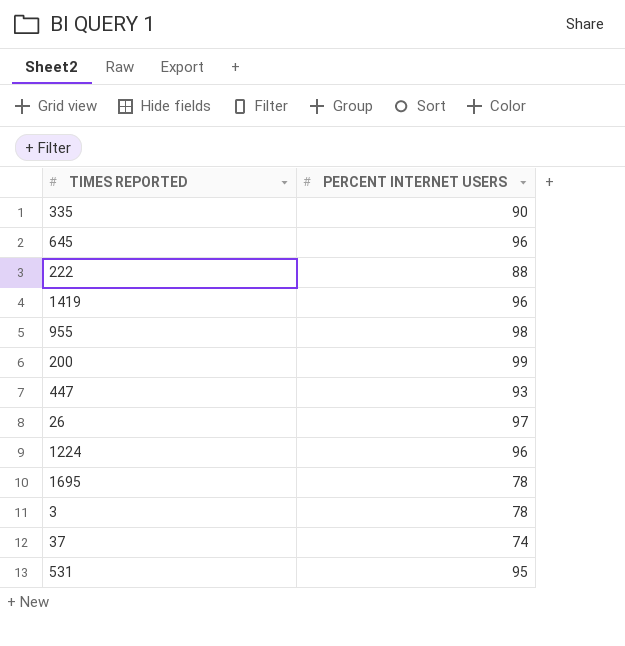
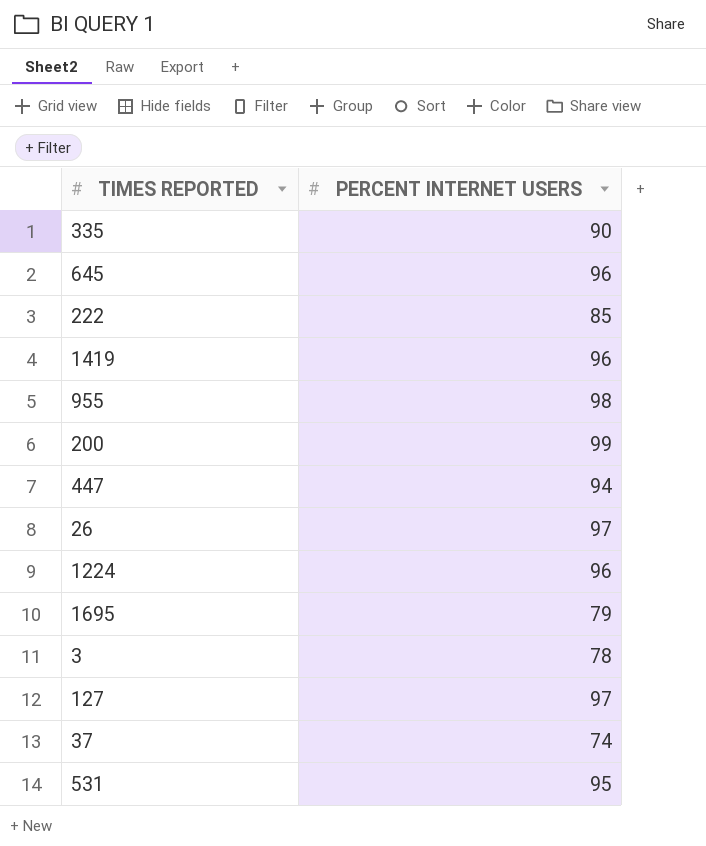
222 | PERCENT INTERNET USERS: 88 -> 85
447 | PERCENT INTERNET USERS: 93 -> 94
1695 | PERCENT INTERNET USERS: 78 -> 79
row 127: none -> 97

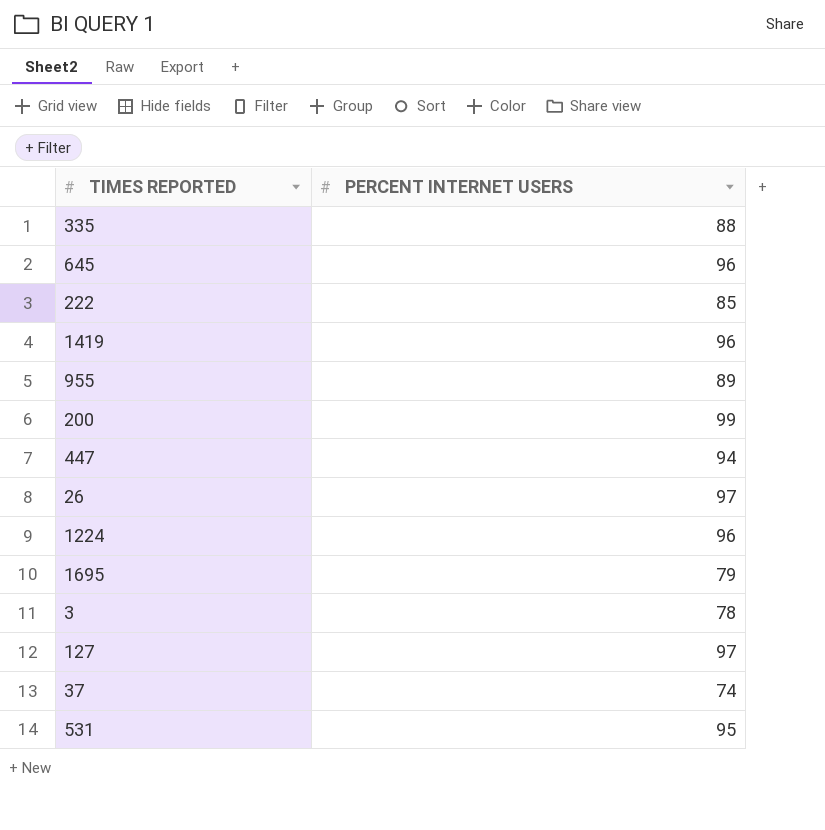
335 | PERCENT INTERNET USERS: 90 -> 88
955 | PERCENT INTERNET USERS: 98 -> 89

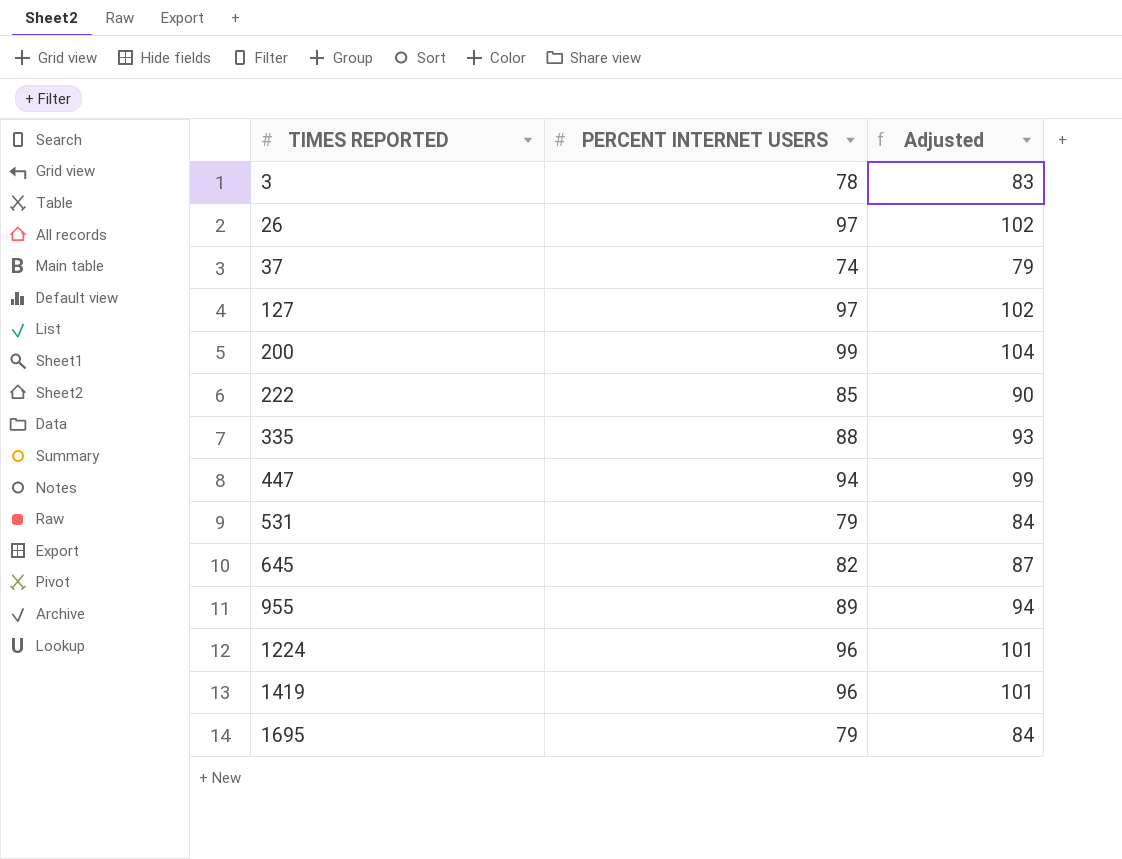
row order: none -> TIMES REPORTED ascending
column Adjusted | formula: none -> [PERCENT INTERNET USERS] + 5
531 | PERCENT INTERNET USERS: 95 -> 79
645 | PERCENT INTERNET USERS: 96 -> 82

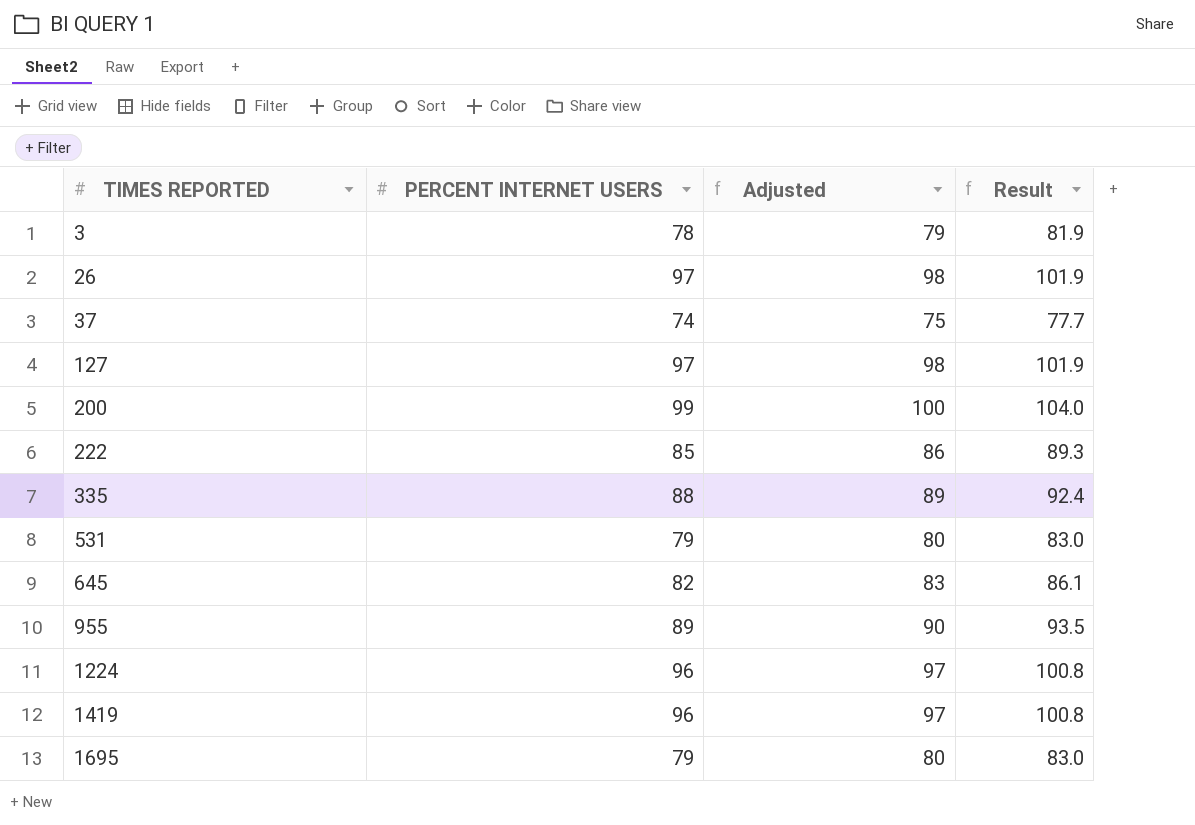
column Adjusted | formula: [PERCENT INTERNET USERS] + 5 -> [PERCENT INTERNET USERS] + 1
column Result | formula: none -> [PERCENT INTERNET USERS] * 1.05
row 447: 94 | 99 -> none

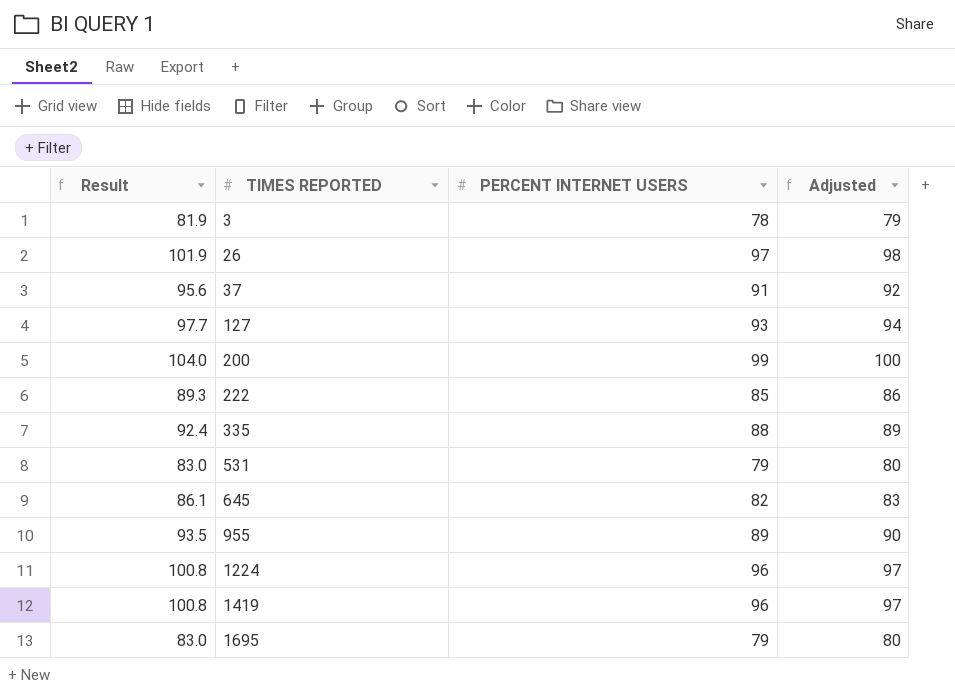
column Result | position: 4 -> 1
37 | Result: 77.7 -> 95.6
37 | PERCENT INTERNET USERS: 74 -> 91
37 | Adjusted: 75 -> 92
127 | Result: 101.9 -> 97.7
127 | PERCENT INTERNET USERS: 97 -> 93
127 | Adjusted: 98 -> 94

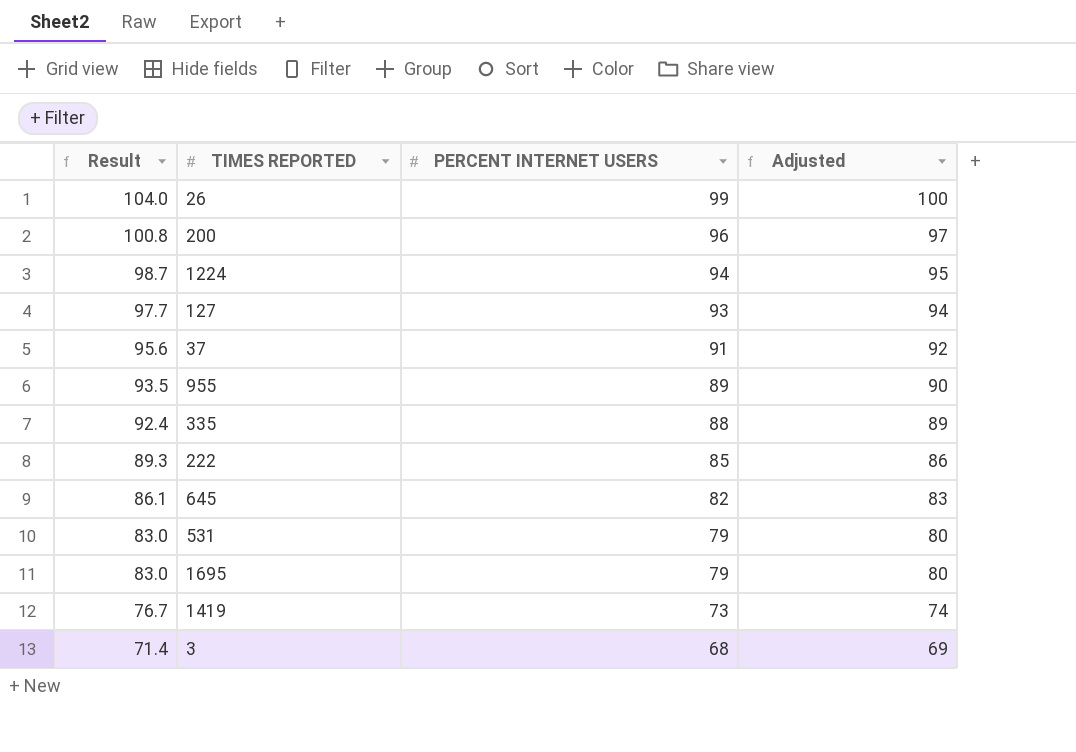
row order: TIMES REPORTED ascending -> Result descending
26 | Result: 101.9 -> 104.0
26 | PERCENT INTERNET USERS: 97 -> 99
26 | Adjusted: 98 -> 100
200 | Result: 104.0 -> 100.8
200 | PERCENT INTERNET USERS: 99 -> 96
200 | Adjusted: 100 -> 97
1224 | Result: 100.8 -> 98.7
1224 | PERCENT INTERNET USERS: 96 -> 94
1224 | Adjusted: 97 -> 95
1419 | Result: 100.8 -> 76.7
1419 | PERCENT INTERNET USERS: 96 -> 73
1419 | Adjusted: 97 -> 74
3 | Result: 81.9 -> 71.4
3 | PERCENT INTERNET USERS: 78 -> 68
3 | Adjusted: 79 -> 69

